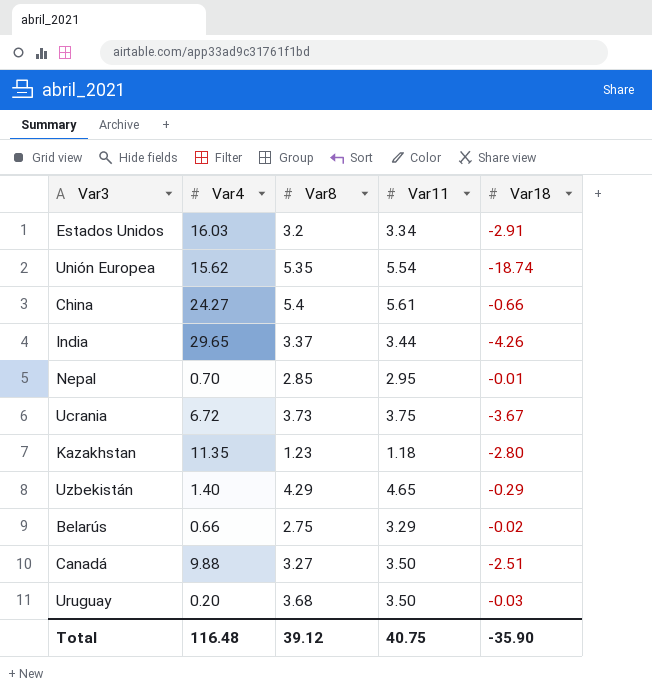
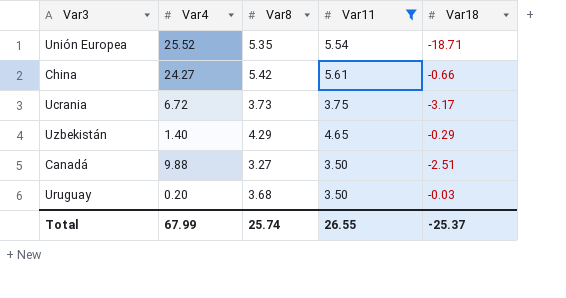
filter: none -> Var11 >= 3.50
Unión Europea | Var4: 15.62 -> 25.52
Unión Europea | Var18: -18.74 -> -18.71
China | Var8: 5.4 -> 5.42
Ucrania | Var18: -3.67 -> -3.17
Total | Var4: 116.48 -> 67.99
Total | Var8: 39.12 -> 25.74
Total | Var11: 40.75 -> 26.55
Total | Var18: -35.90 -> -25.37

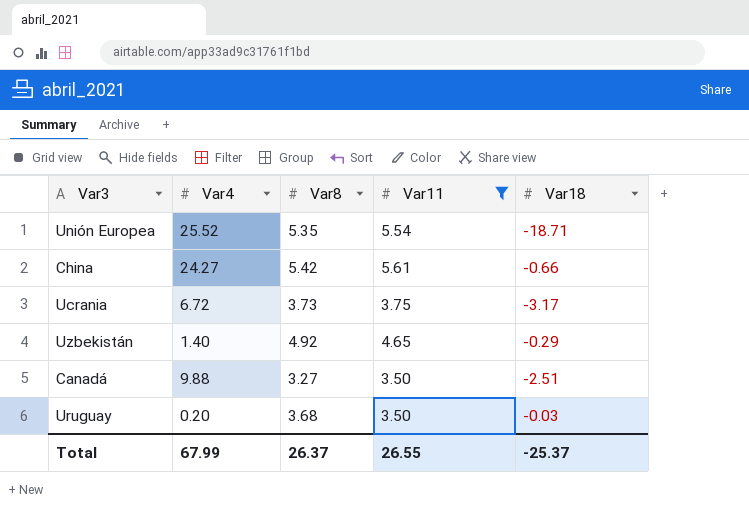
Uzbekistán | Var8: 4.29 -> 4.92
Total | Var8: 25.74 -> 26.37

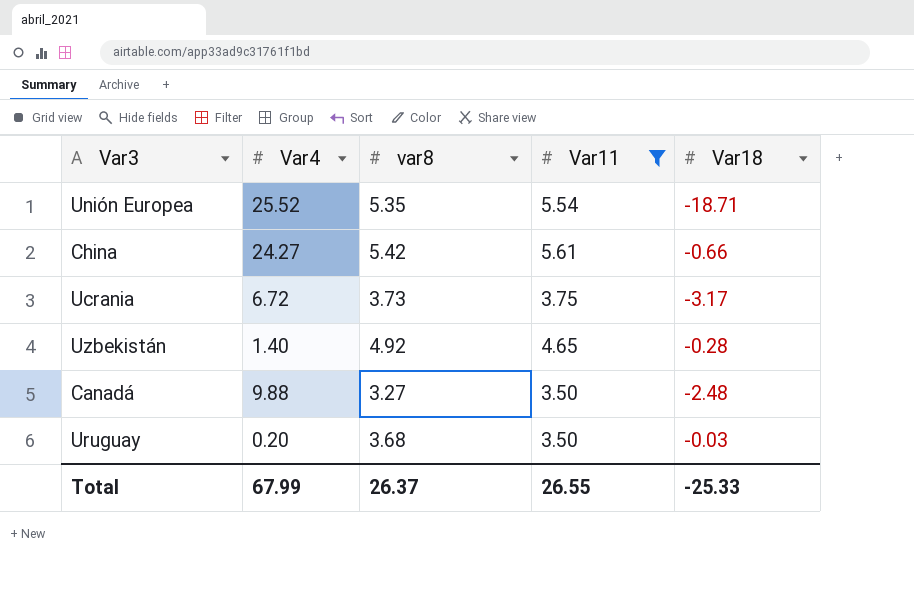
column name: Var8 -> var8
Uzbekistán | Var18: -0.29 -> -0.28
Canadá | Var18: -2.51 -> -2.48
Total | Var18: -25.37 -> -25.33

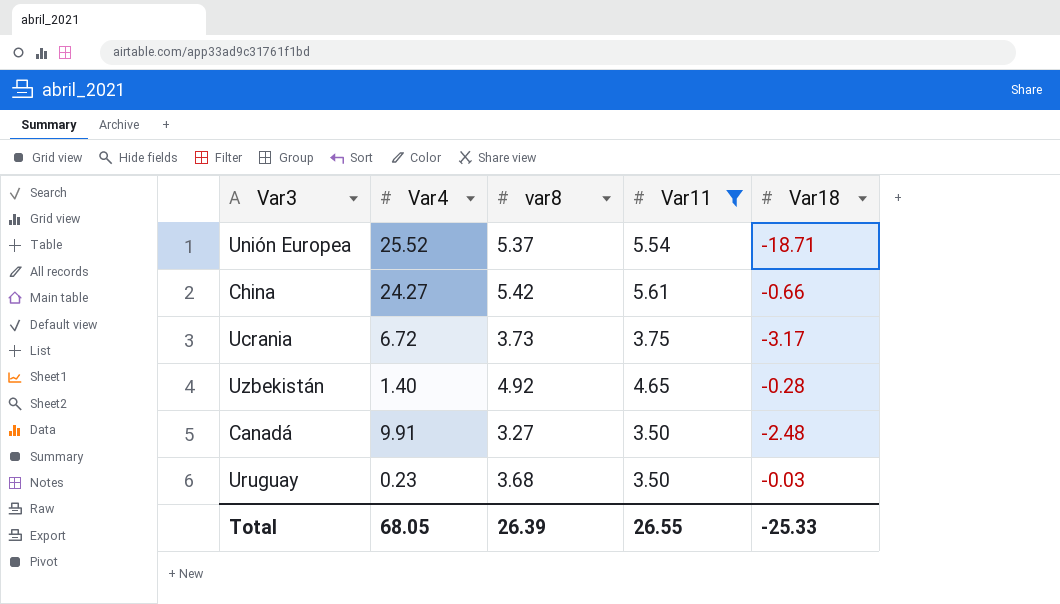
Unión Europea | var8: 5.35 -> 5.37
Canadá | Var4: 9.88 -> 9.91
Uruguay | Var4: 0.20 -> 0.23
Total | Var4: 67.99 -> 68.05
Total | var8: 26.37 -> 26.39

